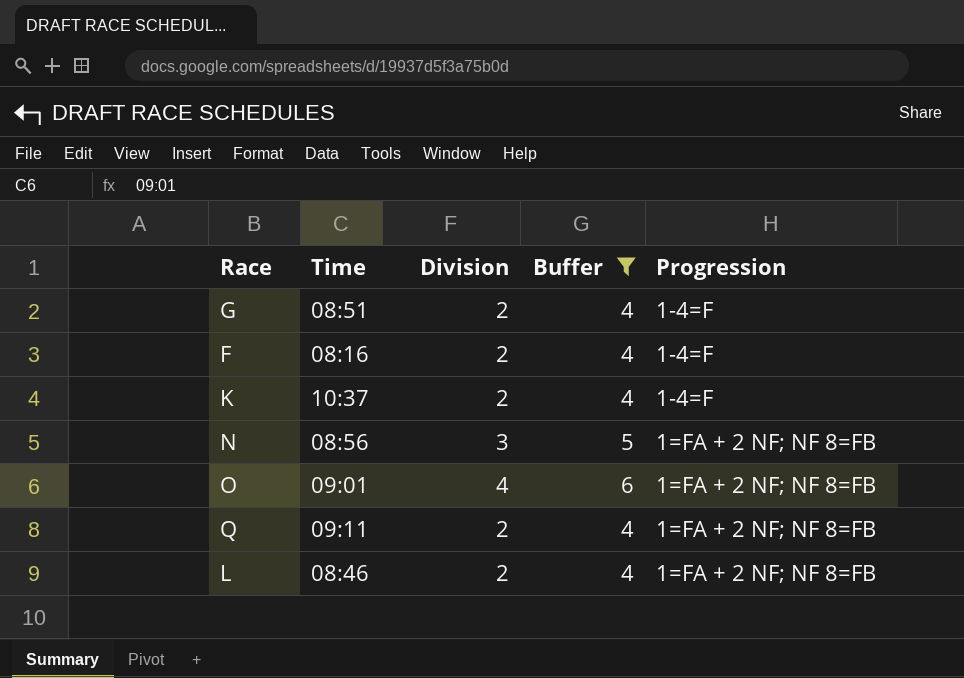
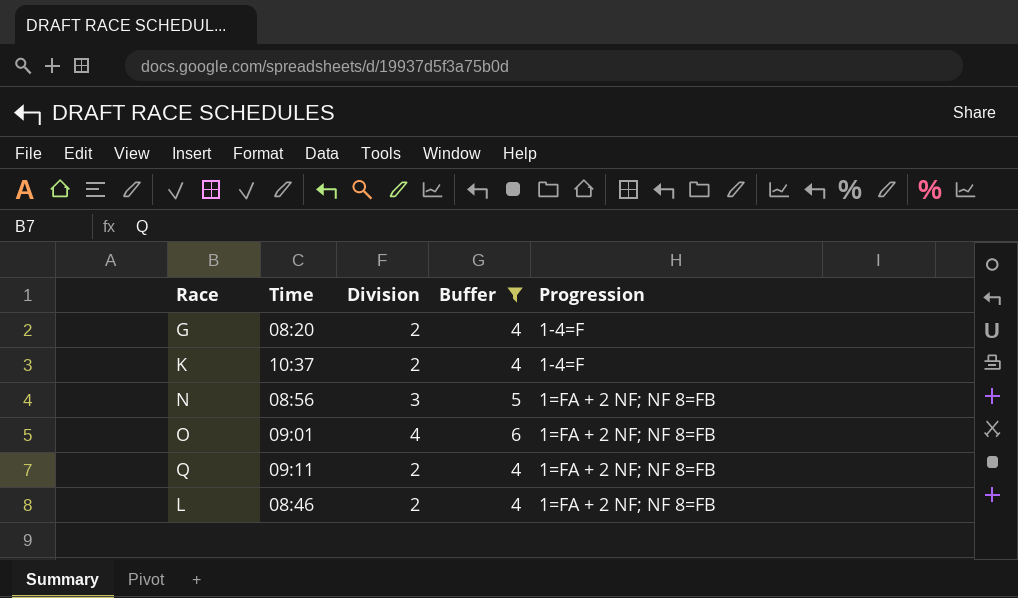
row F: 08:16 | 2 | 4 | 1-4=F -> none
G | Time: 08:51 -> 08:20

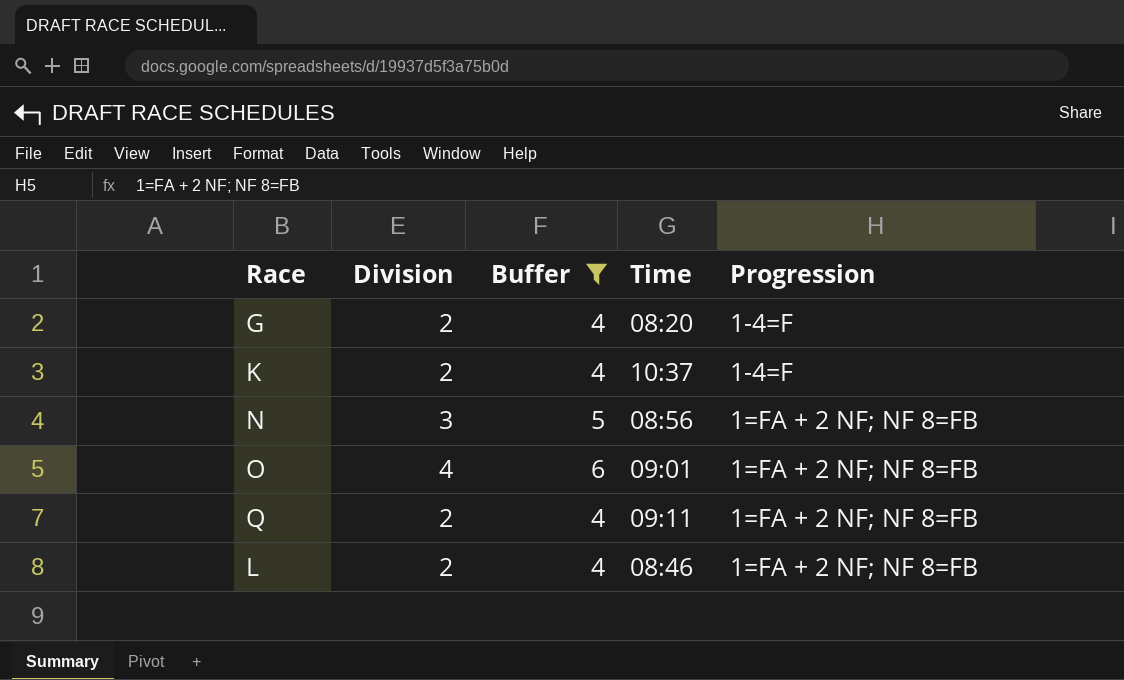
column Time | position: 2 -> 4

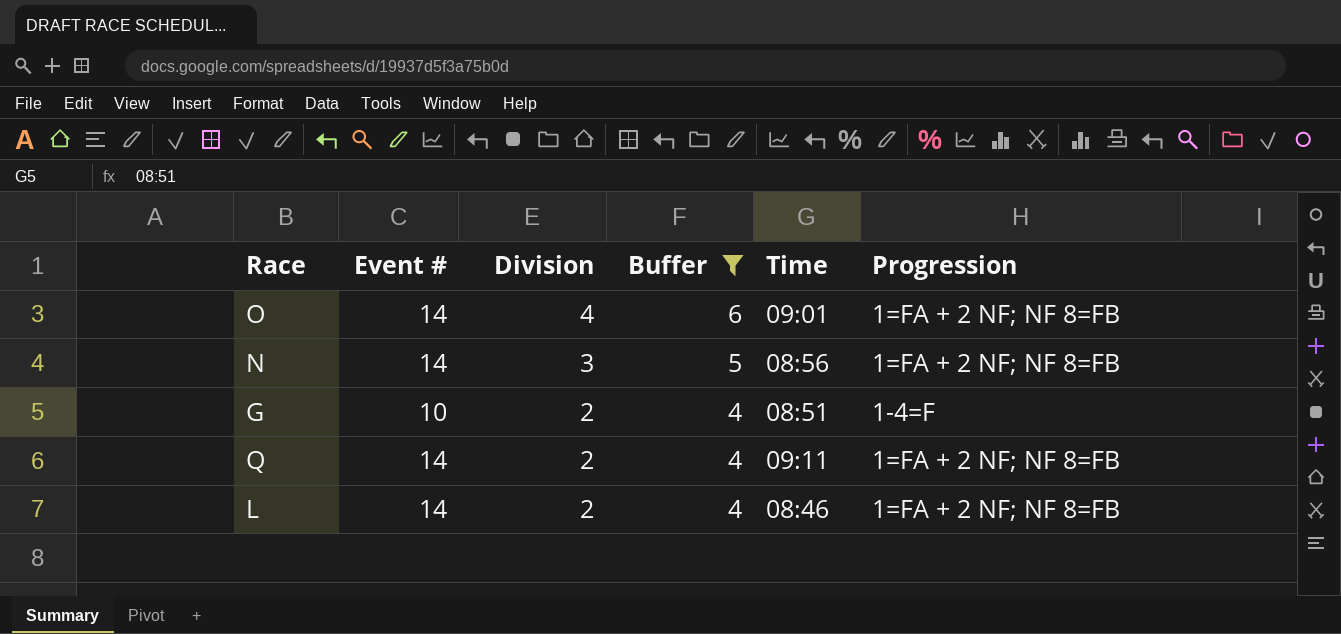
row order: Progression ascending -> Division descending
column Event # | position: none -> 2
row K: 2 | 4 | 10:37 | 1-4=F -> none
G | Time: 08:20 -> 08:51

